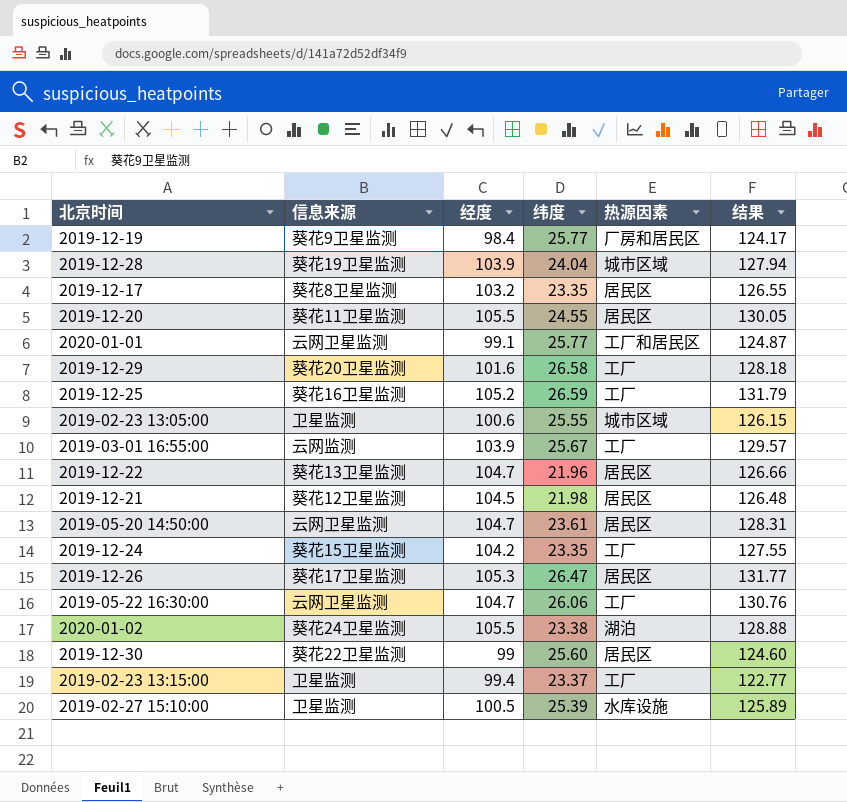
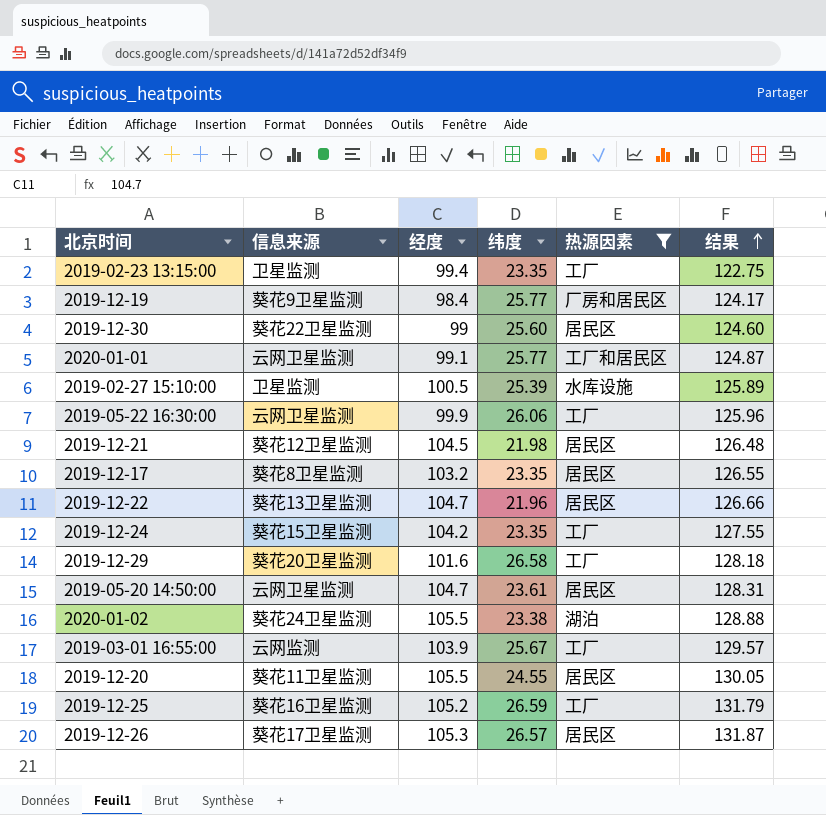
filter: none -> 热源因素 != 城市区域
row order: none -> 结果 ascending
2019-02-23 13:15:00 | 纬度: 23.37 -> 23.35
2019-02-23 13:15:00 | 结果: 122.77 -> 122.75
2019-05-22 16:30:00 | 经度: 104.7 -> 99.9
2019-05-22 16:30:00 | 结果: 130.76 -> 125.96
2019-12-26 | 纬度: 26.47 -> 26.57
2019-12-26 | 结果: 131.77 -> 131.87

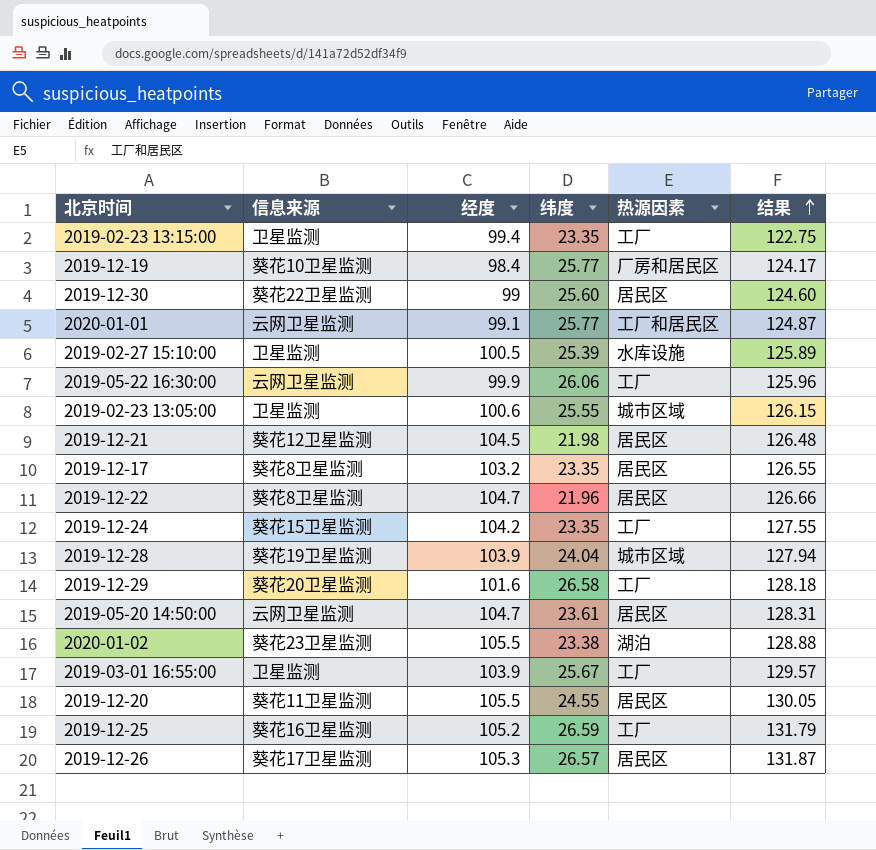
filter: 热源因素 != 城市区域 -> none
2019-12-19 | 信息来源: 葵花9卫星监测 -> 葵花10卫星监测
2019-12-22 | 信息来源: 葵花13卫星监测 -> 葵花8卫星监测
2020-01-02 | 信息来源: 葵花24卫星监测 -> 葵花23卫星监测
2019-03-01 16:55:00 | 信息来源: 云网监测 -> 卫星监测

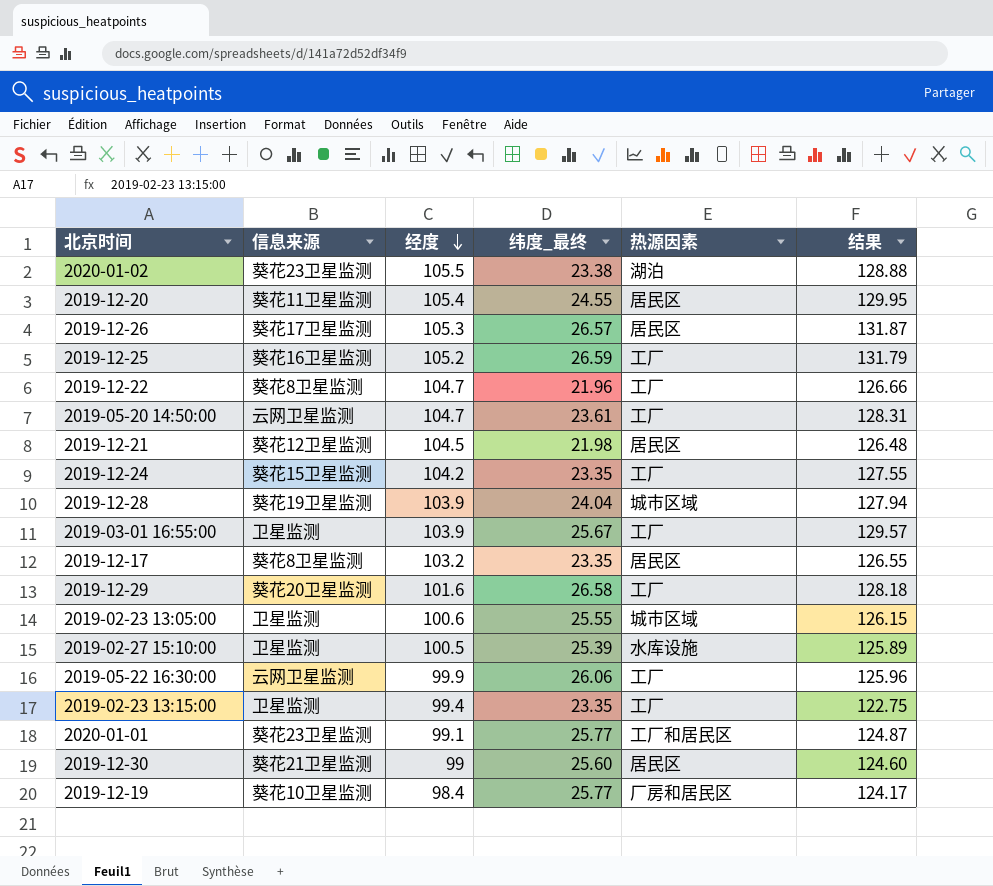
row order: 结果 ascending -> 经度 descending
column name: 纬度 -> 纬度_最终
2019-12-20 | 经度: 105.5 -> 105.4
2019-12-20 | 结果: 130.05 -> 129.95
2019-12-22 | 热源因素: 居民区 -> 工厂
2019-05-20 14:50:00 | 热源因素: 居民区 -> 工厂
2020-01-01 | 信息来源: 云网卫星监测 -> 葵花23卫星监测
2019-12-30 | 信息来源: 葵花22卫星监测 -> 葵花21卫星监测

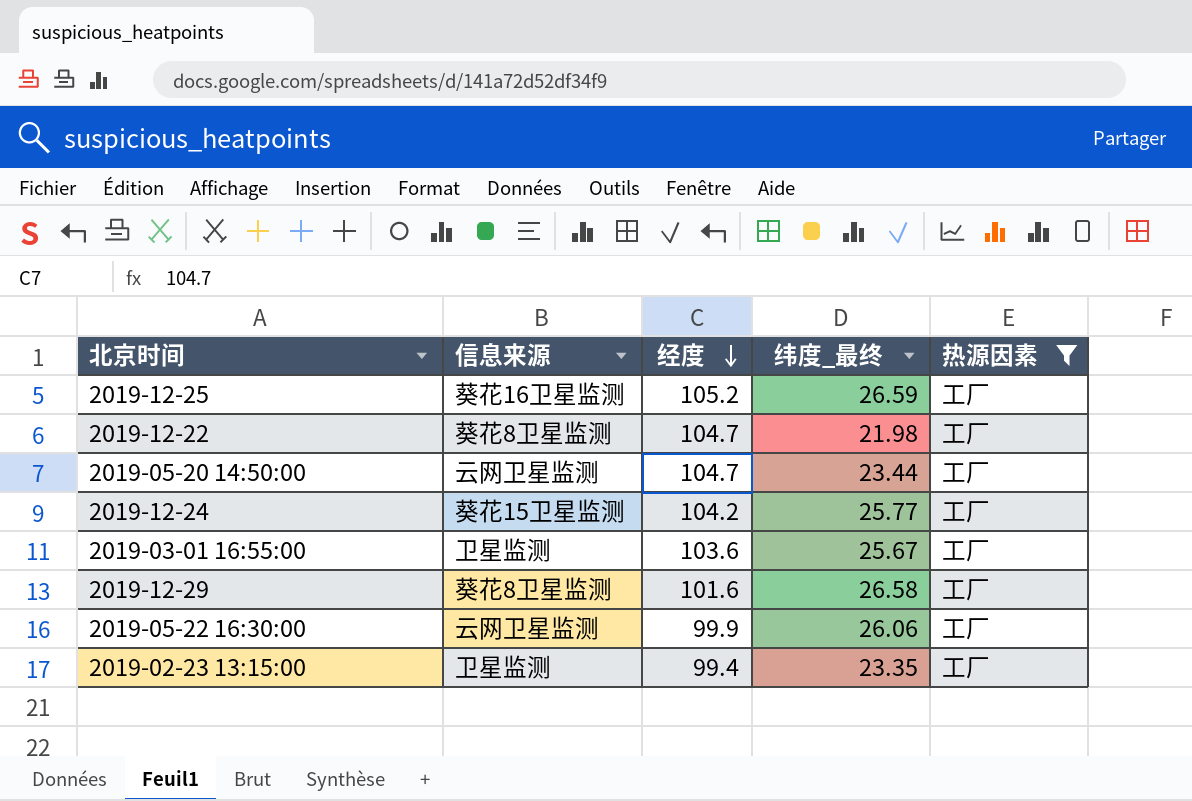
filter: none -> 热源因素 = 工厂
column 结果 | formula: [经度] + [纬度_最终] -> none
2019-12-22 | 纬度_最终: 21.96 -> 21.98
2019-05-20 14:50:00 | 纬度_最终: 23.61 -> 23.44
2019-12-24 | 纬度_最终: 23.35 -> 25.77
2019-03-01 16:55:00 | 经度: 103.9 -> 103.6
2019-12-29 | 信息来源: 葵花20卫星监测 -> 葵花8卫星监测

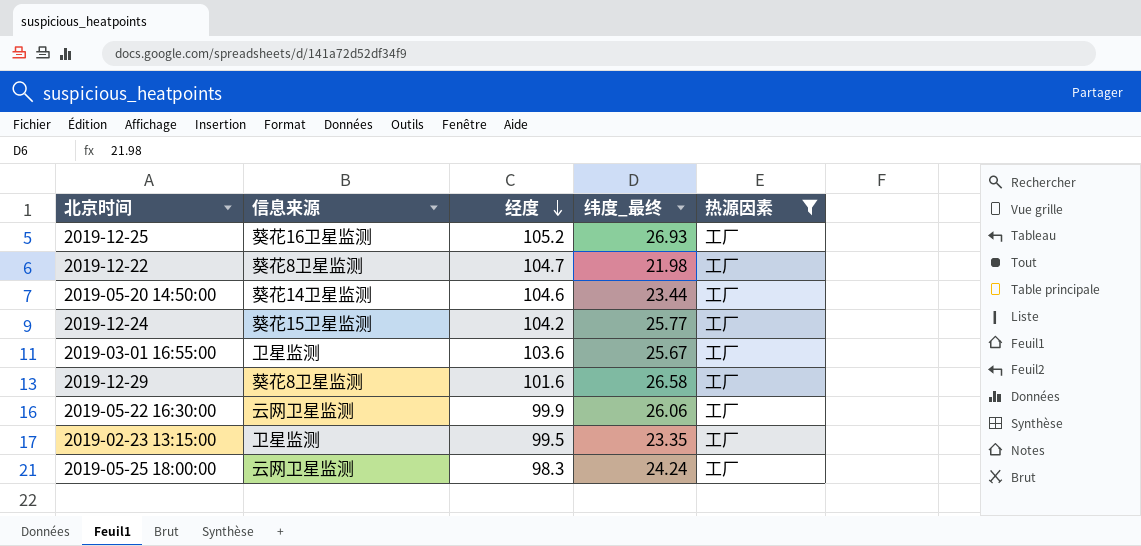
2019-12-25 | 纬度_最终: 26.59 -> 26.93
2019-05-20 14:50:00 | 信息来源: 云网卫星监测 -> 葵花14卫星监测
2019-05-20 14:50:00 | 经度: 104.7 -> 104.6
2019-02-23 13:15:00 | 经度: 99.4 -> 99.5
row 2019-05-25 18:00:00: none -> 云网卫星监测 | 98.3 | 24.24 | 工厂

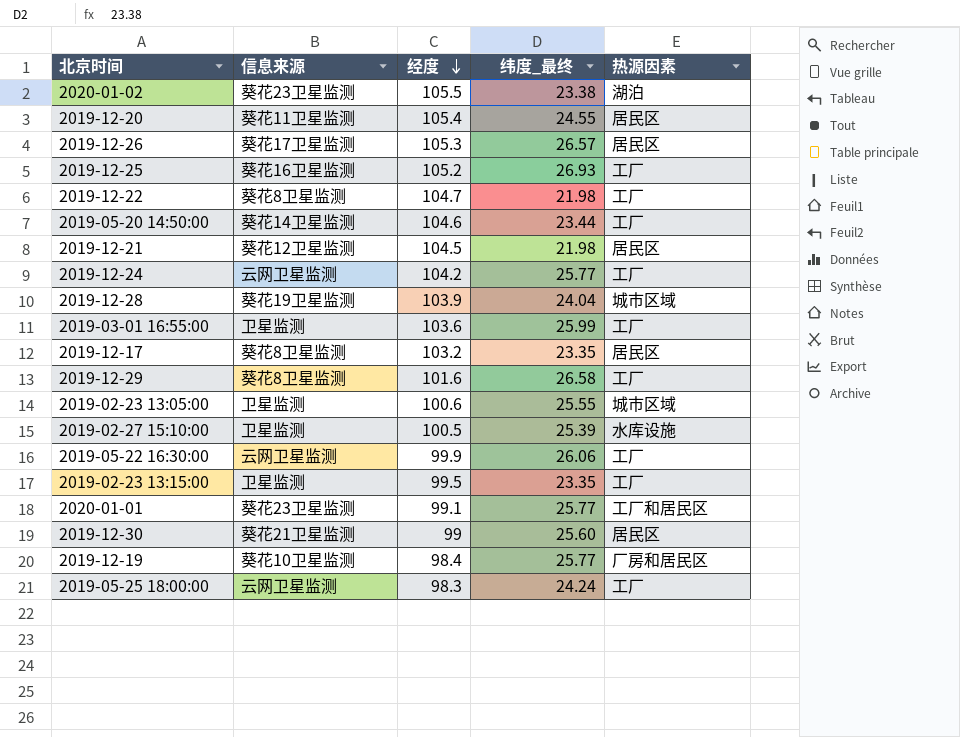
filter: 热源因素 = 工厂 -> none
2019-12-24 | 信息来源: 葵花15卫星监测 -> 云网卫星监测
2019-03-01 16:55:00 | 纬度_最终: 25.67 -> 25.99

